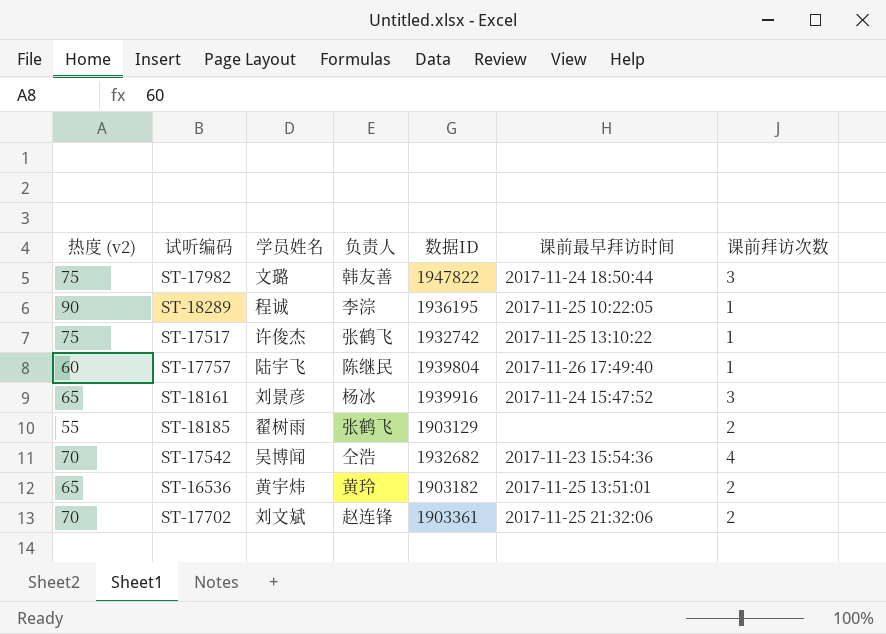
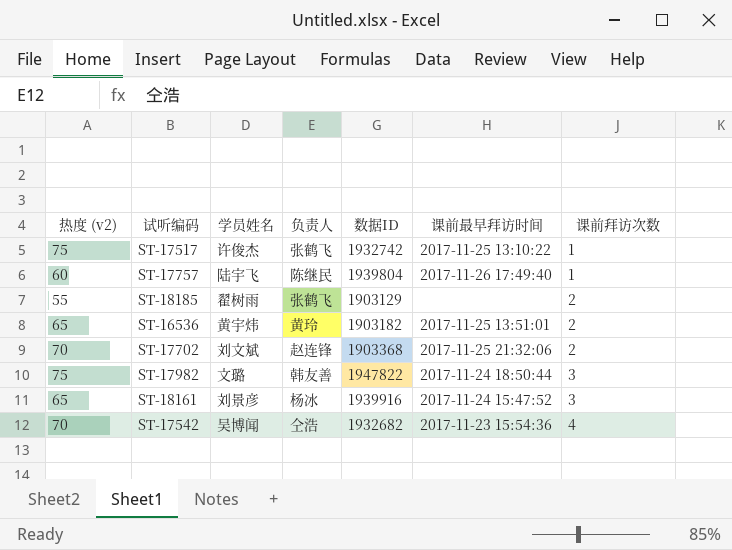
row order: none -> 课前拜访次数 ascending
row ST-18289: 90 | 程诚 | 李淙 | 1936195 | 2017-11-25 10:22:05 | 1 -> none
ST-17702 | 数据ID: 1903361 -> 1903368

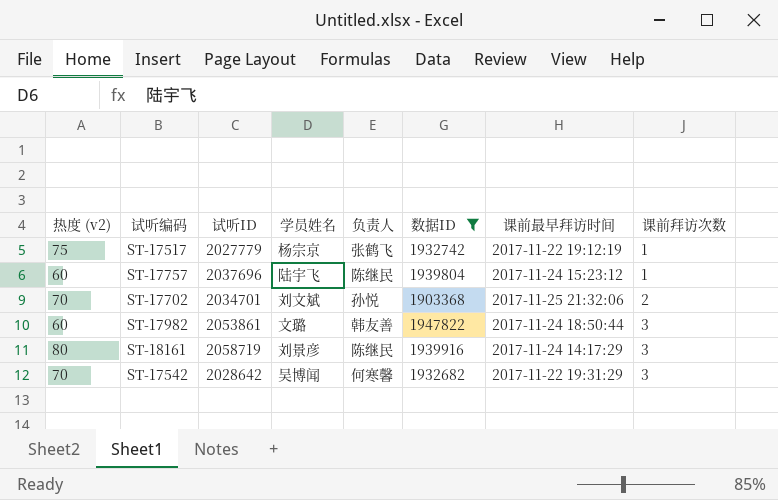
filter: none -> 数据ID >= 1903368
column 试听ID | position: none -> 3
ST-17517 | 学员姓名: 许俊杰 -> 杨宗京
ST-17517 | 课前最早拜访时间: 2017-11-25 13:10:22 -> 2017-11-22 19:12:19
ST-17757 | 课前最早拜访时间: 2017-11-26 17:49:40 -> 2017-11-24 15:23:12
ST-17702 | 负责人: 赵连锋 -> 孙悦
ST-17982 | 热度 (v2): 75 -> 60
ST-18161 | 热度 (v2): 65 -> 80
ST-18161 | 负责人: 杨冰 -> 陈继民
ST-18161 | 课前最早拜访时间: 2017-11-24 15:47:52 -> 2017-11-24 14:17:29
ST-17542 | 负责人: 仝浩 -> 何寒馨
ST-17542 | 课前最早拜访时间: 2017-11-23 15:54:36 -> 2017-11-22 19:31:29
ST-17542 | 课前拜访次数: 4 -> 3

